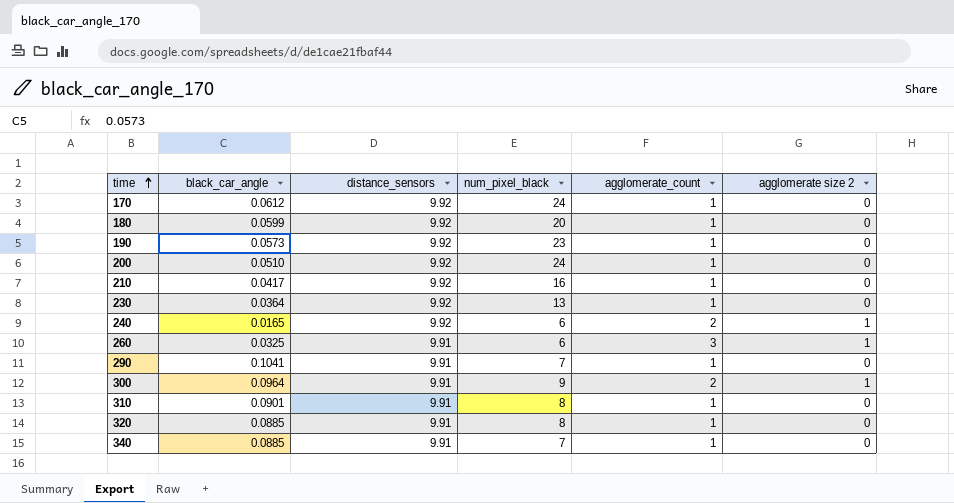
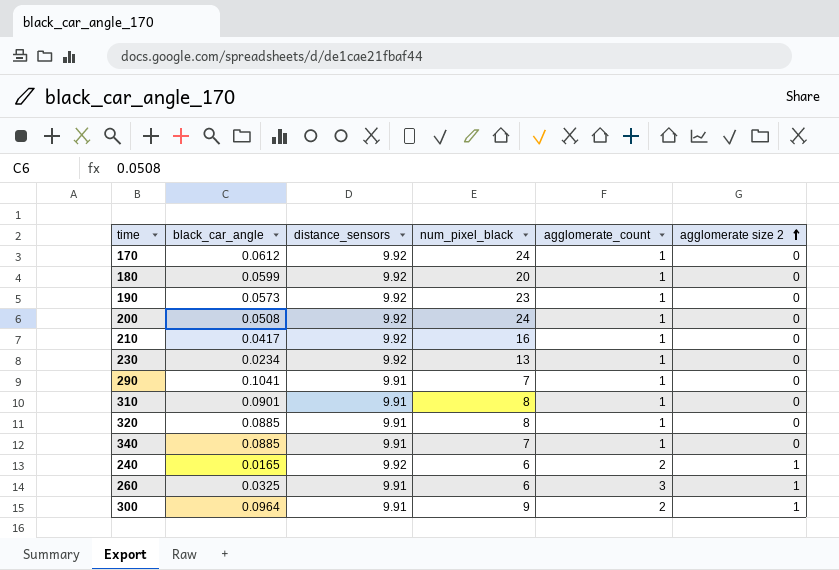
row order: time ascending -> agglomerate size 2 ascending
200 | black_car_angle: 0.0510 -> 0.0508
230 | black_car_angle: 0.0364 -> 0.0234

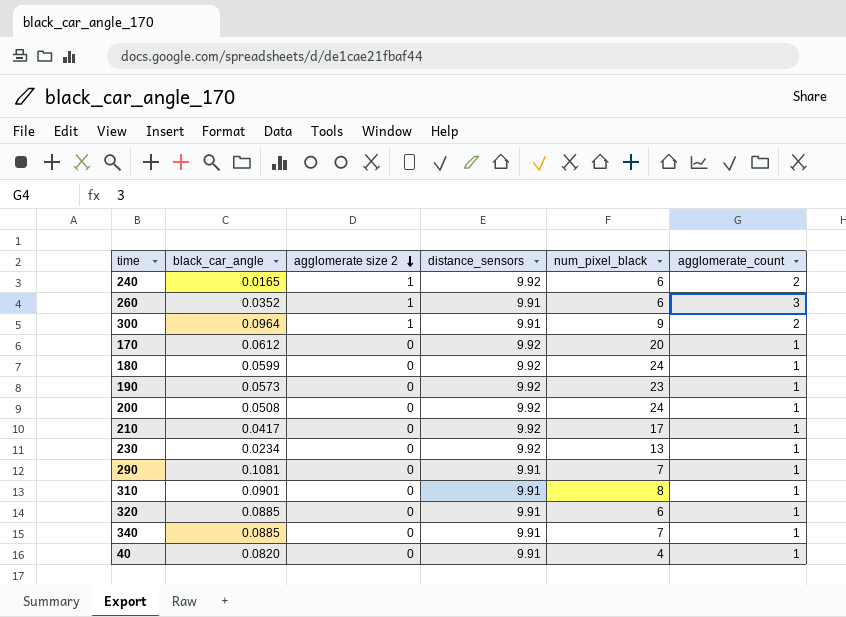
row order: agglomerate size 2 ascending -> agglomerate size 2 descending
column agglomerate size 2 | position: 6 -> 3
260 | black_car_angle: 0.0325 -> 0.0352
170 | num_pixel_black: 24 -> 20
180 | num_pixel_black: 20 -> 24
210 | num_pixel_black: 16 -> 17
290 | black_car_angle: 0.1041 -> 0.1081
320 | num_pixel_black: 8 -> 6
row 40: none -> 0.0820 | 0 | 9.91 | 4 | 1

